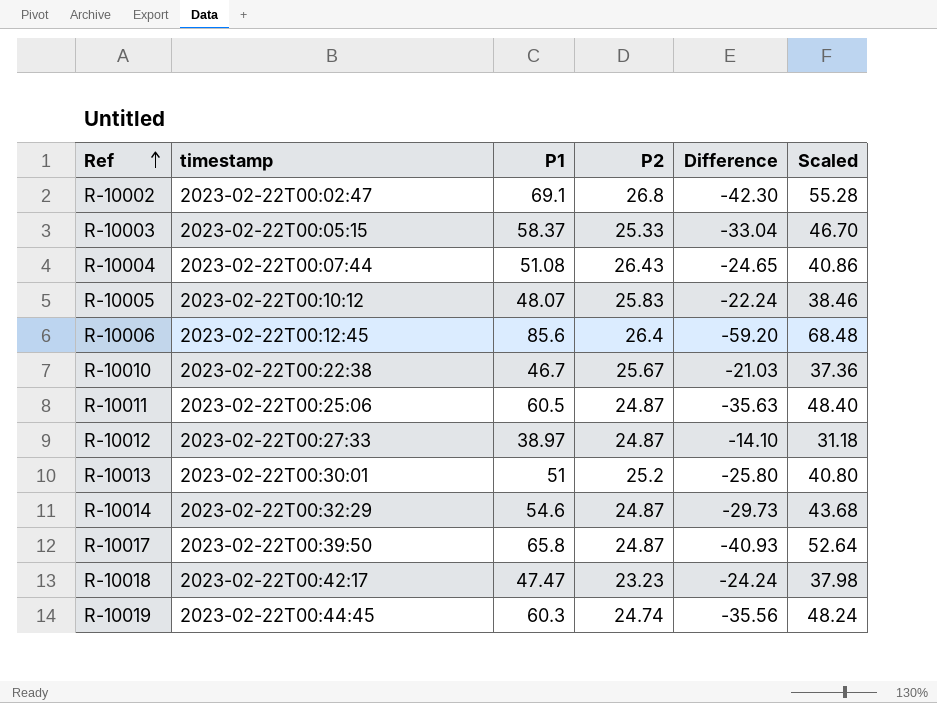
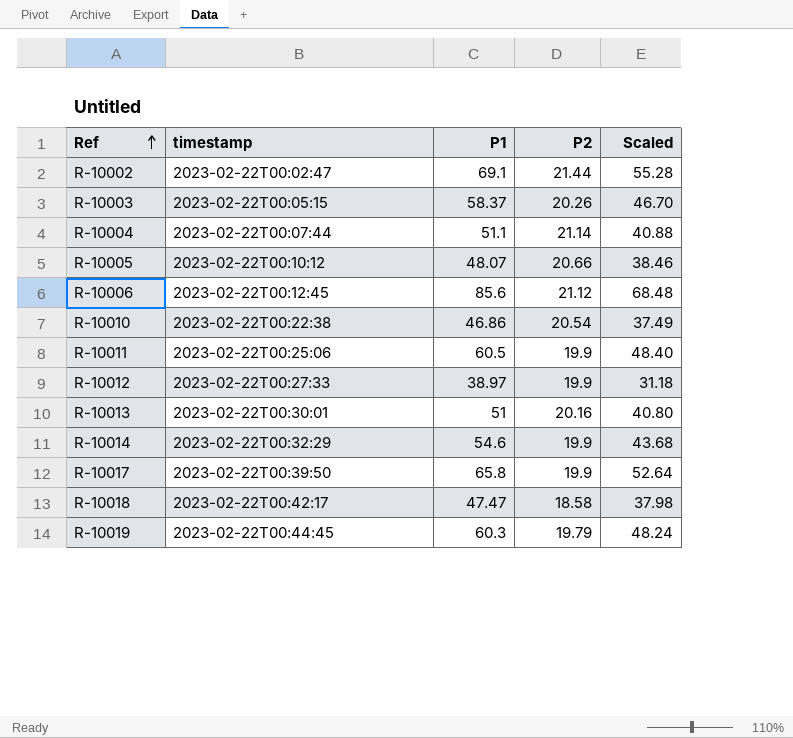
column Difference | formula: [P2] - [P1] -> none
R-10002 | P2: 26.8 -> 21.44
R-10003 | P2: 25.33 -> 20.26
R-10004 | P1: 51.08 -> 51.1
R-10004 | P2: 26.43 -> 21.14
R-10004 | Scaled: 40.86 -> 40.88
R-10005 | P2: 25.83 -> 20.66
R-10006 | P2: 26.4 -> 21.12
R-10010 | P1: 46.7 -> 46.86
R-10010 | P2: 25.67 -> 20.54
R-10010 | Scaled: 37.36 -> 37.49
R-10011 | P2: 24.87 -> 19.9
R-10012 | P2: 24.87 -> 19.9
R-10013 | P2: 25.2 -> 20.16
R-10014 | P2: 24.87 -> 19.9
R-10017 | P2: 24.87 -> 19.9
R-10018 | P2: 23.23 -> 18.58
R-10019 | P2: 24.74 -> 19.79

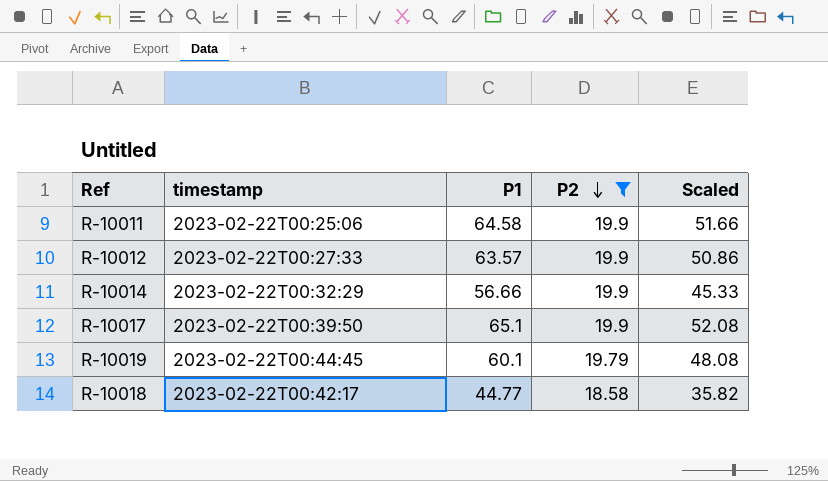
filter: none -> P2 <= 19.9
row order: Ref ascending -> P2 descending
R-10011 | P1: 60.5 -> 64.58
R-10011 | Scaled: 48.40 -> 51.66
R-10012 | P1: 38.97 -> 63.57
R-10012 | Scaled: 31.18 -> 50.86
R-10014 | P1: 54.6 -> 56.66
R-10014 | Scaled: 43.68 -> 45.33
R-10017 | P1: 65.8 -> 65.1
R-10017 | Scaled: 52.64 -> 52.08
R-10019 | P1: 60.3 -> 60.1
R-10019 | Scaled: 48.24 -> 48.08
R-10018 | P1: 47.47 -> 44.77
R-10018 | Scaled: 37.98 -> 35.82

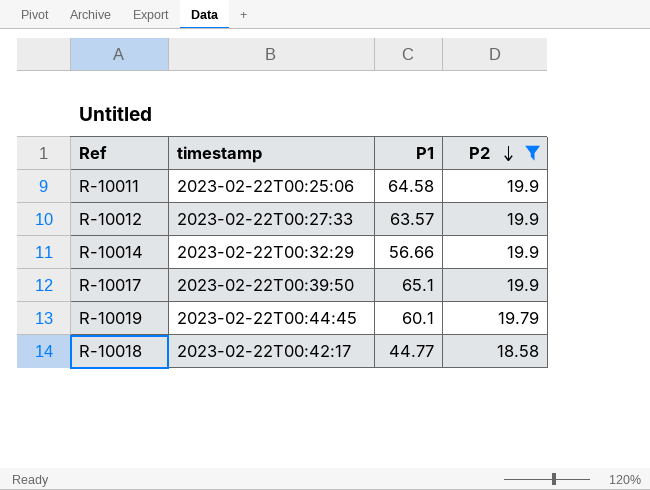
column Scaled | formula: [P1] * 0.8 -> none

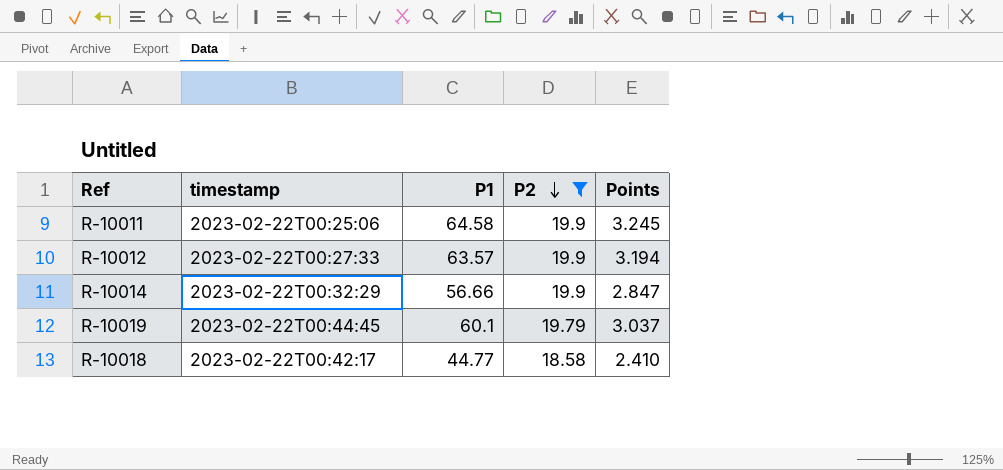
column Points | formula: none -> [P1] / [P2]
row R-10017: 2023-02-22T00:39:50 | 65.1 | 19.9 -> none

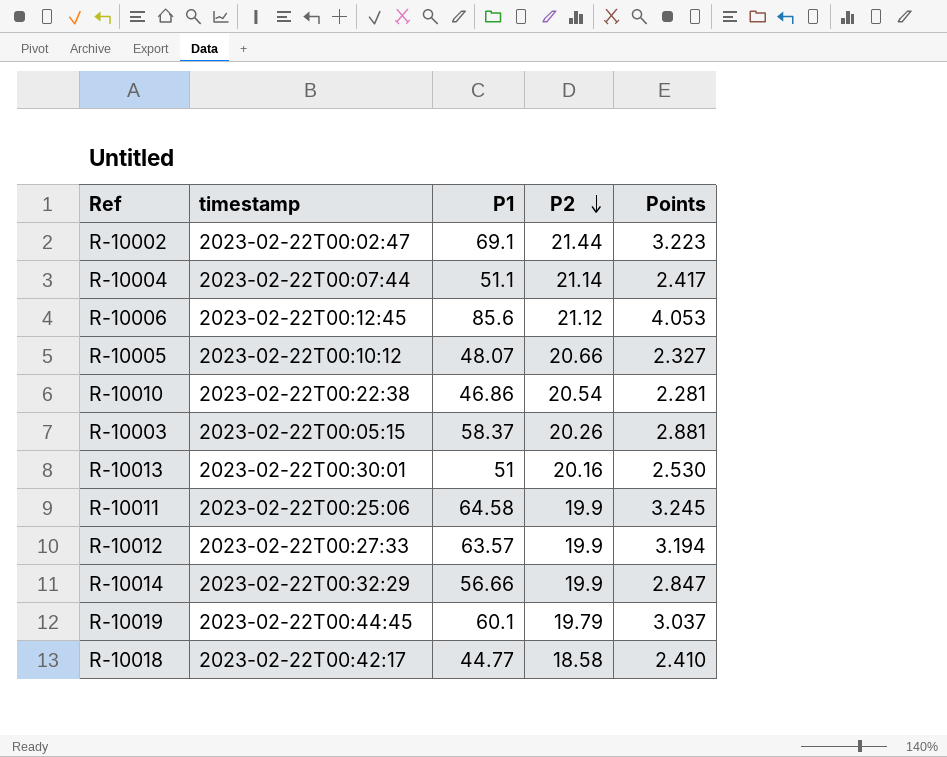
filter: P2 <= 19.9 -> none

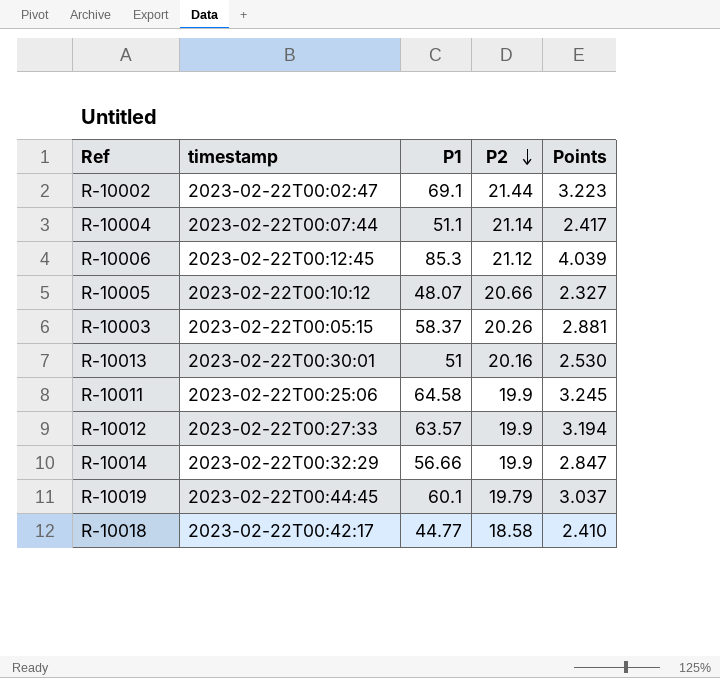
row R-10010: 2023-02-22T00:22:38 | 46.86 | 20.54 | 2.281 -> none
R-10006 | P1: 85.6 -> 85.3
R-10006 | Points: 4.053 -> 4.039

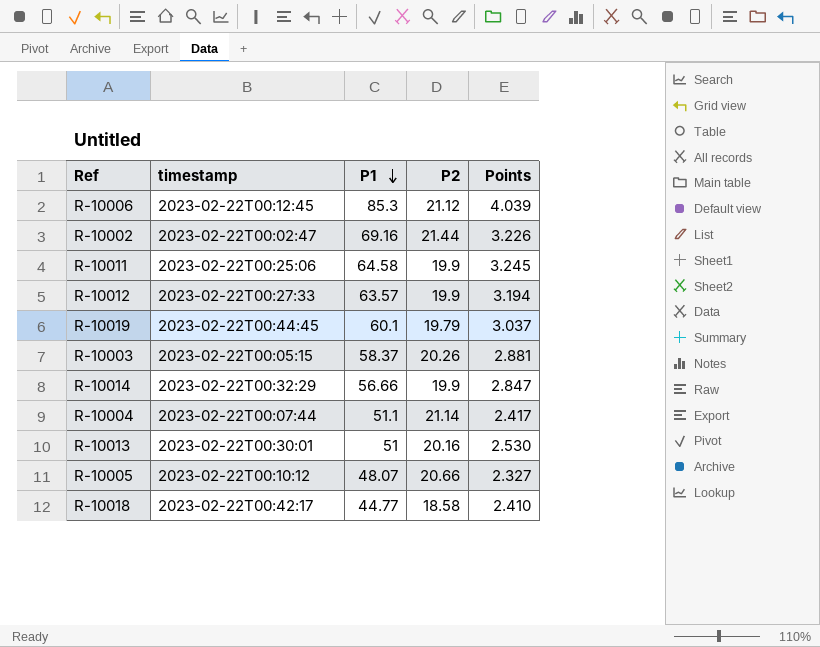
row order: P2 descending -> P1 descending
R-10002 | P1: 69.1 -> 69.16
R-10002 | Points: 3.223 -> 3.226

